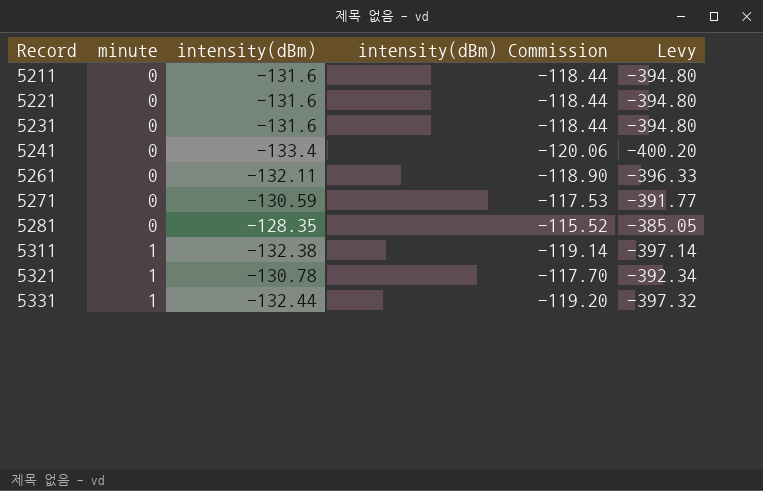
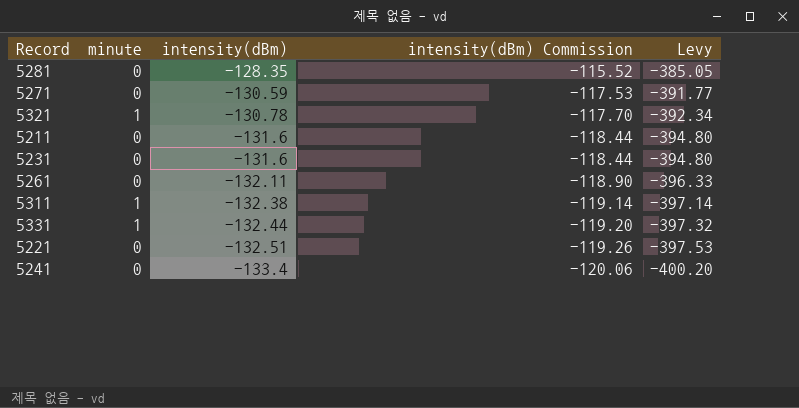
row order: Record ascending -> intensity(dBm) descending
5221 | intensity(dBm): -131.6 -> -132.51
5221 | intensity(dBm) Commission: -118.44 -> -119.26
5221 | Levy: -394.80 -> -397.53

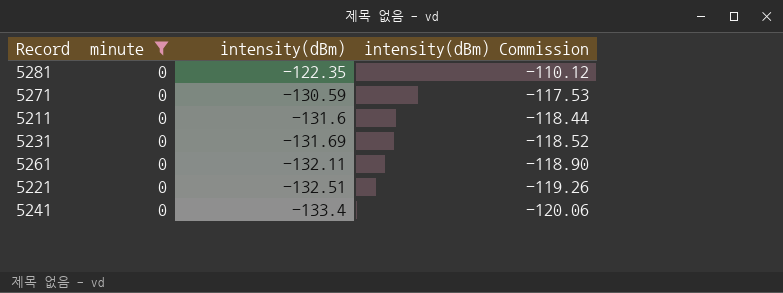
filter: none -> minute = 0
column Levy | formula: [intensity(dBm)] * 3 -> none
5281 | intensity(dBm): -128.35 -> -122.35
5281 | intensity(dBm) Commission: -115.52 -> -110.12
5231 | intensity(dBm): -131.6 -> -131.69
5231 | intensity(dBm) Commission: -118.44 -> -118.52

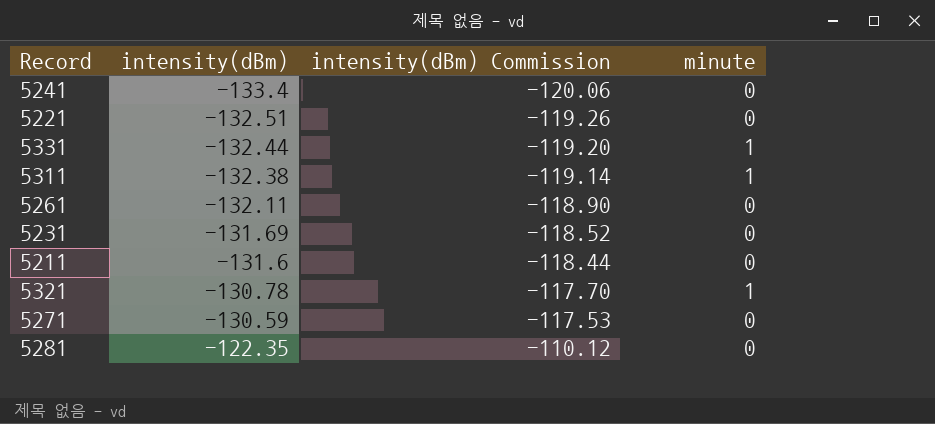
filter: minute = 0 -> none
row order: intensity(dBm) descending -> intensity(dBm) ascending
column minute | position: 2 -> 4

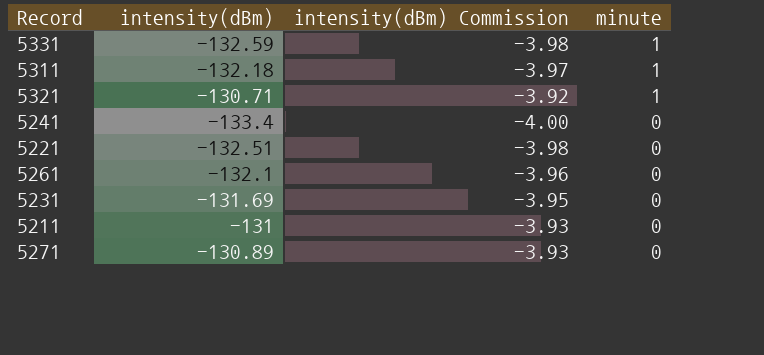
row order: intensity(dBm) ascending -> minute descending
column intensity(dBm) Commission | formula: [intensity(dBm)] * 0.9 -> [intensity(dBm)] * 0.03
row 5281: -122.35 | -110.12 | 0 -> none
5331 | intensity(dBm): -132.44 -> -132.59
5311 | intensity(dBm): -132.38 -> -132.18
5321 | intensity(dBm): -130.78 -> -130.71
5261 | intensity(dBm): -132.11 -> -132.1
5211 | intensity(dBm): -131.6 -> -131
5271 | intensity(dBm): -130.59 -> -130.89

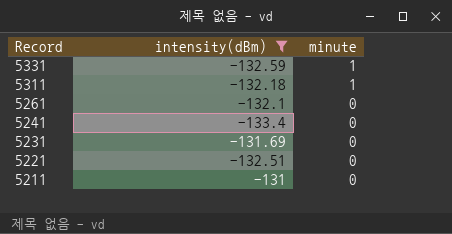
filter: none -> intensity(dBm) <= -131
row order: minute descending -> Record descending
column intensity(dBm) Commission | formula: [intensity(dBm)] * 0.03 -> none

